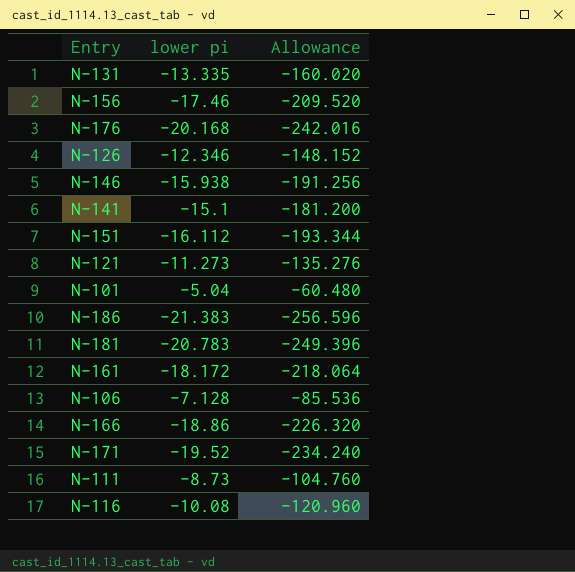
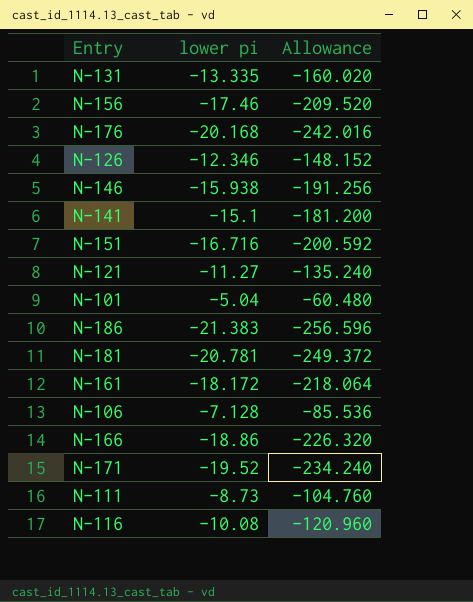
N-151 | lower pi: -16.112 -> -16.716
N-151 | Allowance: -193.344 -> -200.592
N-121 | lower pi: -11.273 -> -11.27
N-121 | Allowance: -135.276 -> -135.240
N-181 | lower pi: -20.783 -> -20.781
N-181 | Allowance: -249.396 -> -249.372

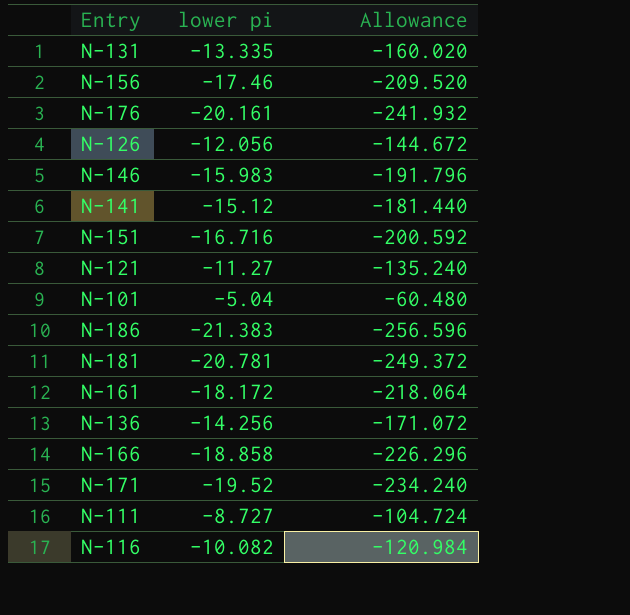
row N-106: -7.128 | -85.536 -> none
N-176 | lower pi: -20.168 -> -20.161
N-176 | Allowance: -242.016 -> -241.932
N-126 | lower pi: -12.346 -> -12.056
N-126 | Allowance: -148.152 -> -144.672
N-146 | lower pi: -15.938 -> -15.983
N-146 | Allowance: -191.256 -> -191.796
N-141 | lower pi: -15.1 -> -15.12
N-141 | Allowance: -181.200 -> -181.440
row N-136: none -> -14.256 | -171.072
N-166 | lower pi: -18.86 -> -18.858
N-166 | Allowance: -226.320 -> -226.296
N-111 | lower pi: -8.73 -> -8.727
N-111 | Allowance: -104.760 -> -104.724
N-116 | lower pi: -10.08 -> -10.082
N-116 | Allowance: -120.960 -> -120.984

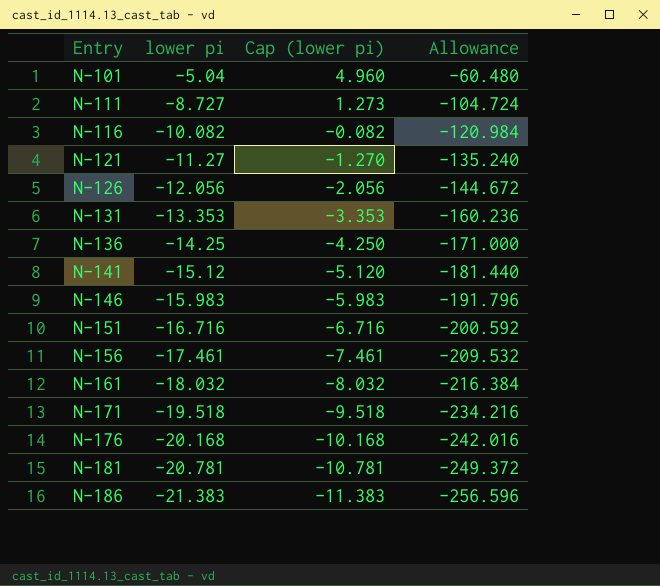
row order: none -> Entry ascending
column Cap (lower pi) | formula: none -> [lower pi] + 10
row N-166: -18.858 | -226.296 -> none
N-131 | lower pi: -13.335 -> -13.353
N-131 | Allowance: -160.020 -> -160.236
N-136 | lower pi: -14.256 -> -14.25
N-136 | Allowance: -171.072 -> -171.000
N-156 | lower pi: -17.46 -> -17.461
N-156 | Allowance: -209.520 -> -209.532
N-161 | lower pi: -18.172 -> -18.032
N-161 | Allowance: -218.064 -> -216.384
N-171 | lower pi: -19.52 -> -19.518
N-171 | Allowance: -234.240 -> -234.216
N-176 | lower pi: -20.161 -> -20.168
N-176 | Allowance: -241.932 -> -242.016

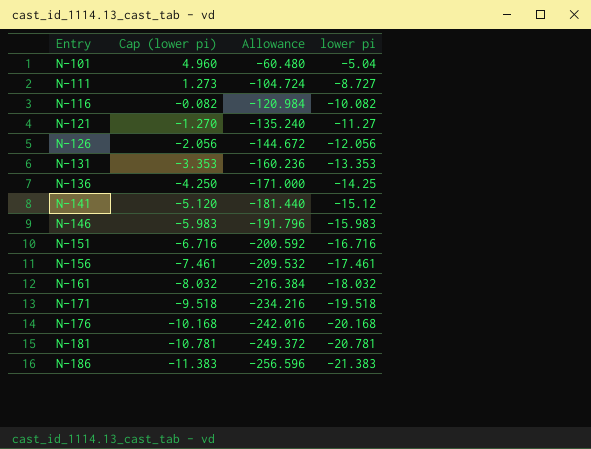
column lower pi | position: 2 -> 4

